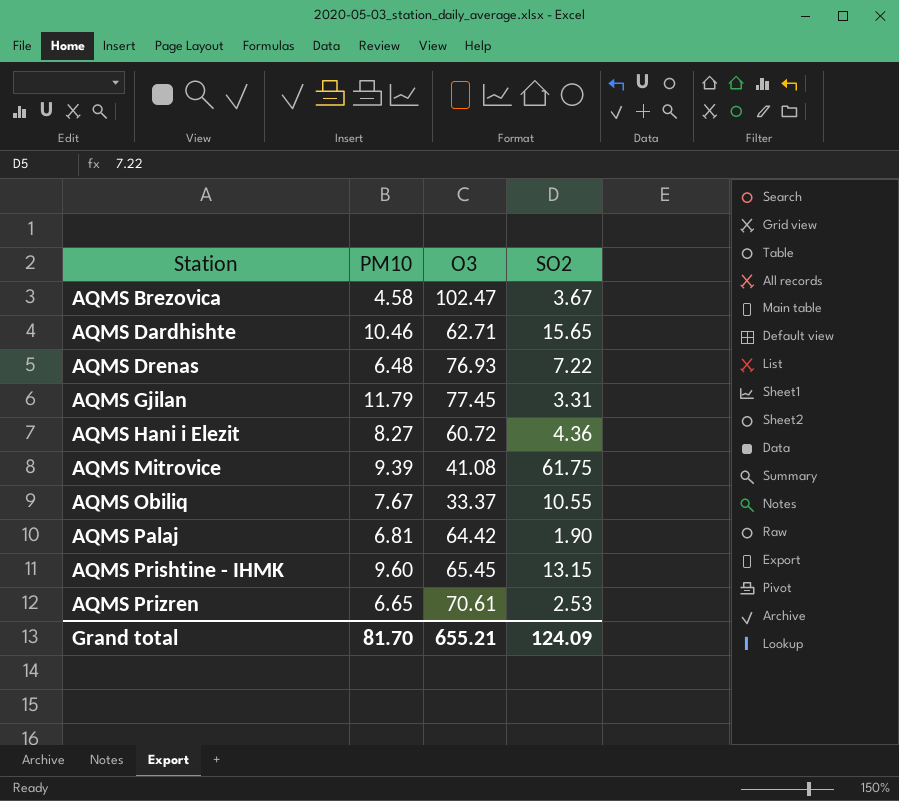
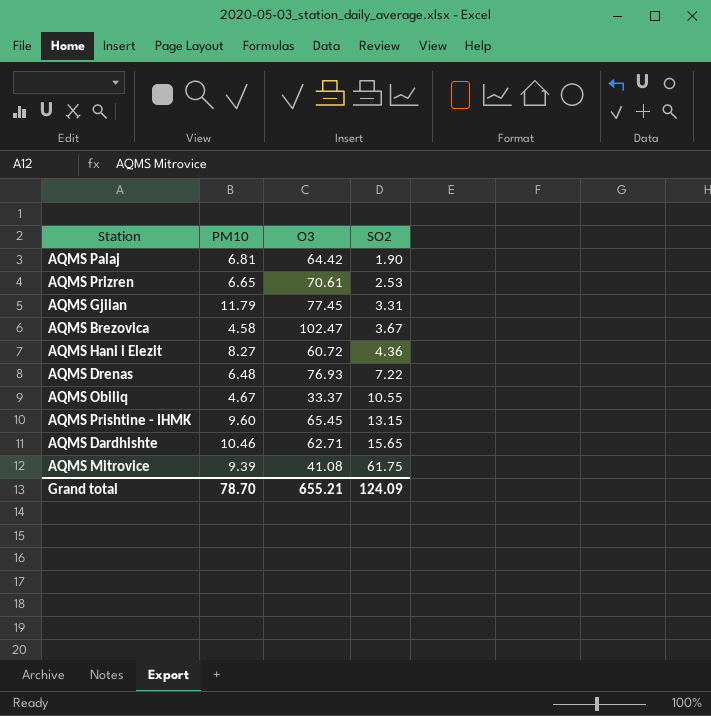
row order: Station ascending -> SO2 ascending
AQMS Obiliq | PM10: 7.67 -> 4.67
Grand total | PM10: 81.70 -> 78.70

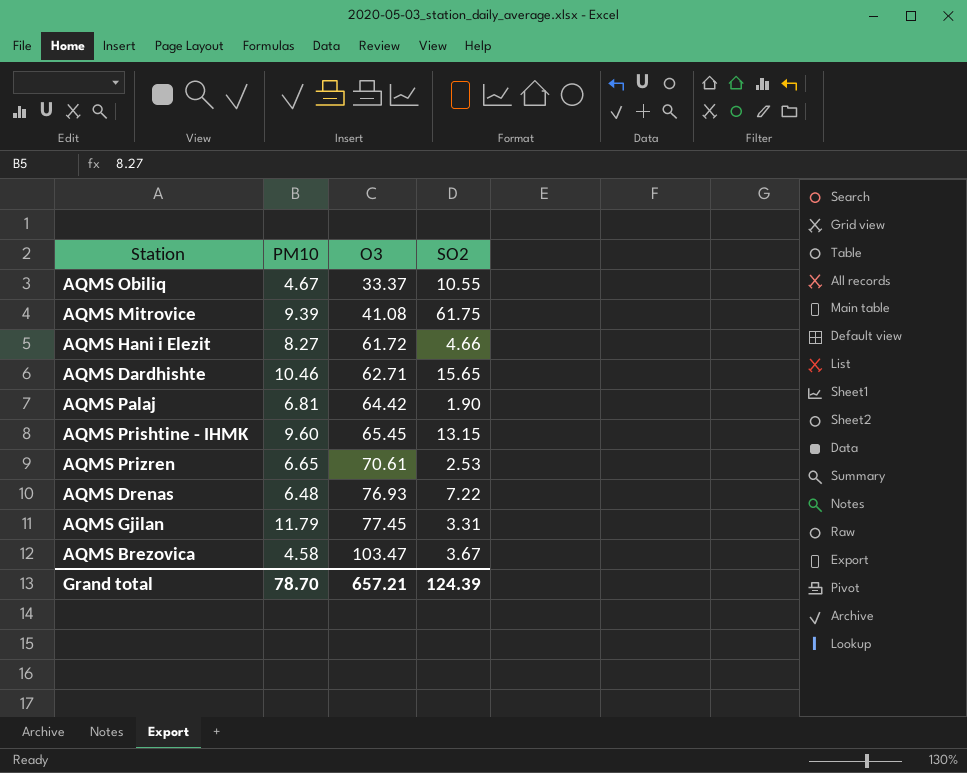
row order: SO2 ascending -> O3 ascending
AQMS Hani i Elezit | O3: 60.72 -> 61.72
AQMS Hani i Elezit | SO2: 4.36 -> 4.66
AQMS Brezovica | O3: 102.47 -> 103.47
Grand total | O3: 655.21 -> 657.21
Grand total | SO2: 124.09 -> 124.39

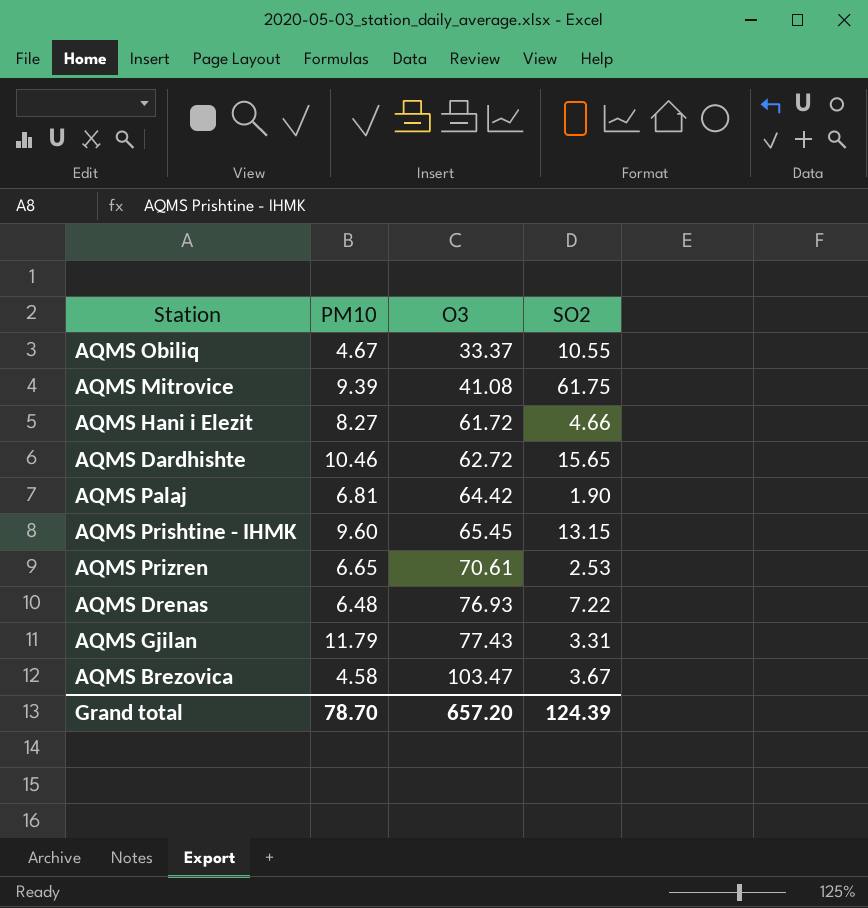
AQMS Dardhishte | O3: 62.71 -> 62.72
AQMS Gjilan | O3: 77.45 -> 77.43
Grand total | O3: 657.21 -> 657.20

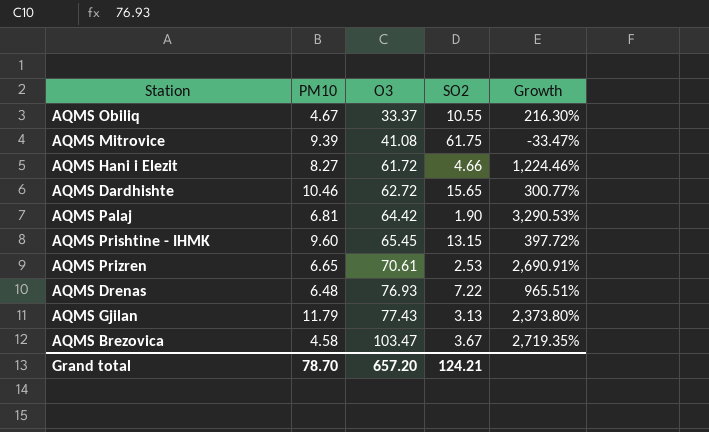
column Growth | formula: none -> ([O3] - [SO2]) / [SO2]
AQMS Gjilan | SO2: 3.31 -> 3.13
Grand total | SO2: 124.39 -> 124.21

